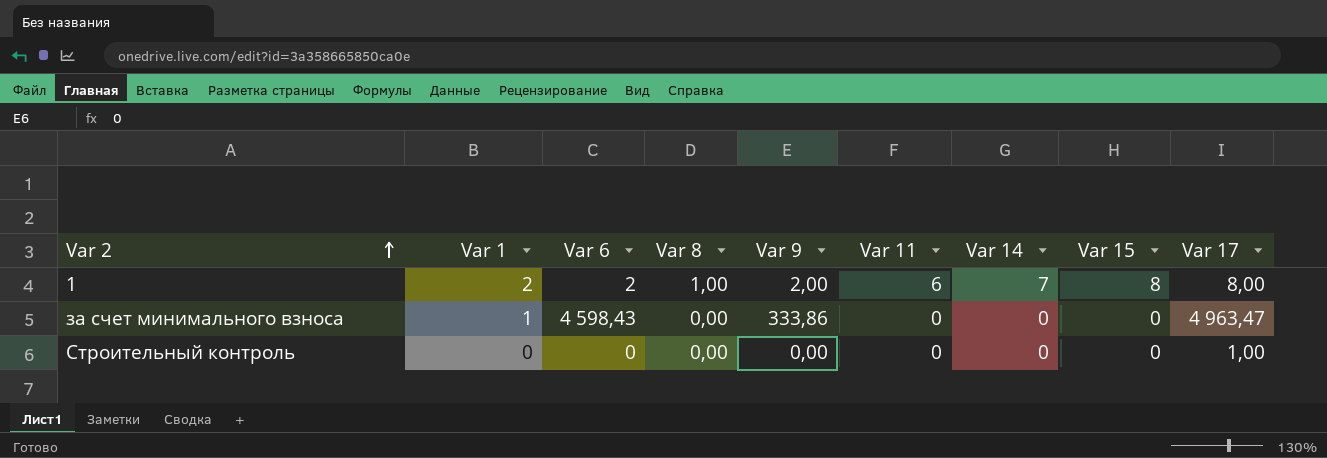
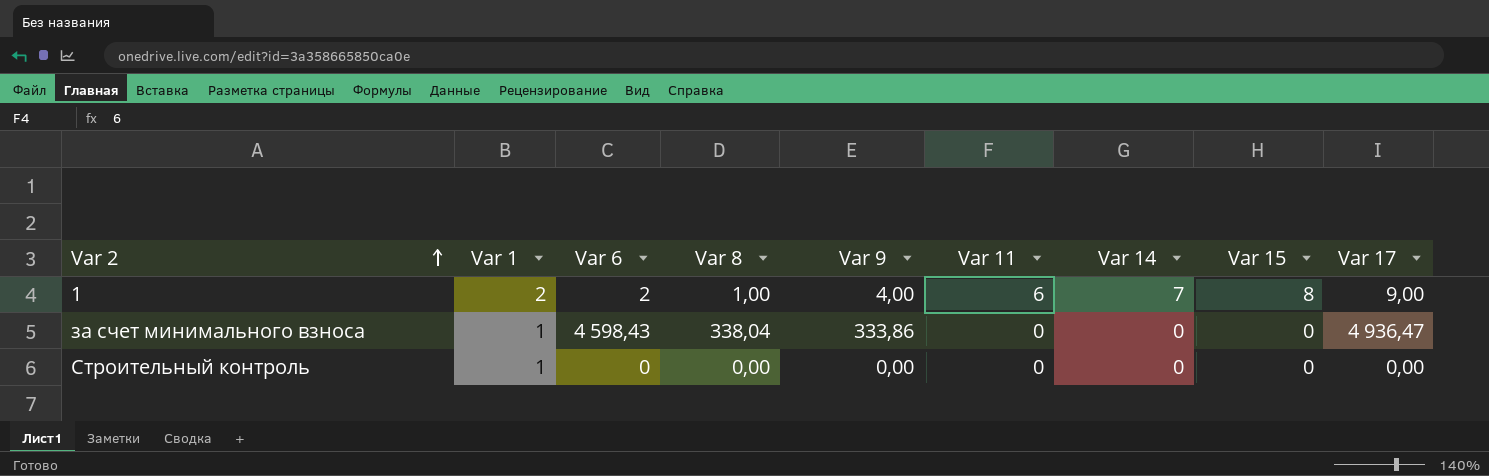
1 | Var 9: 2,00 -> 4,00
1 | Var 17: 8,00 -> 9,00
за счет минимального взноса | Var 8: 0,00 -> 338,04
за счет минимального взноса | Var 17: 4 963,47 -> 4 936,47
Строительный контроль | Var 1: 0 -> 1
Строительный контроль | Var 17: 1,00 -> 0,00

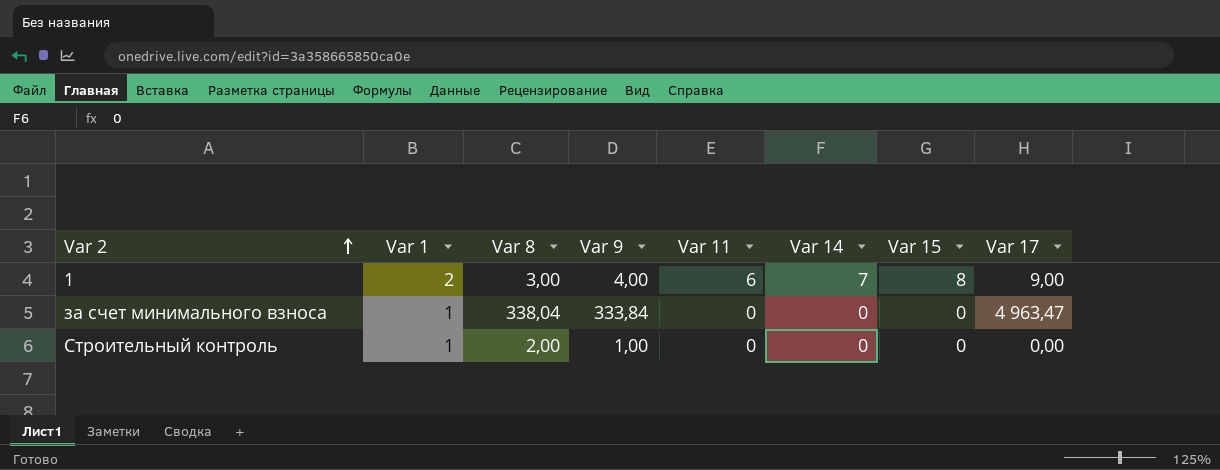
column Var 6 | position: 3 -> none
1 | Var 8: 1,00 -> 3,00
за счет минимального взноса | Var 9: 333,86 -> 333,84
за счет минимального взноса | Var 17: 4 936,47 -> 4 963,47
Строительный контроль | Var 8: 0,00 -> 2,00
Строительный контроль | Var 9: 0,00 -> 1,00

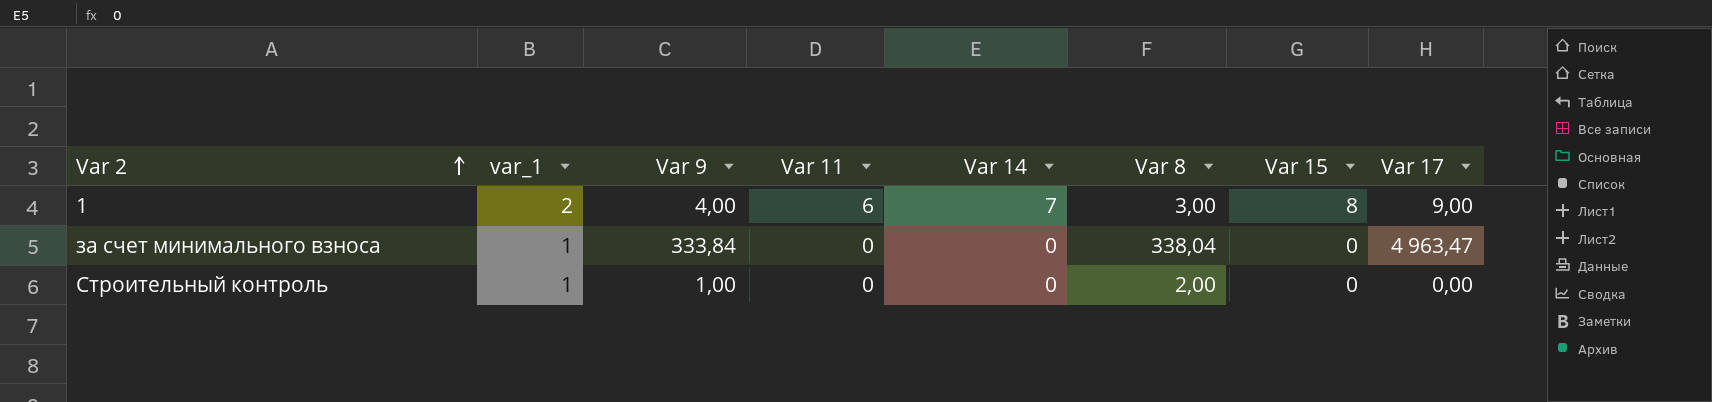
column name: Var 1 -> var_1
column Var 8 | position: 3 -> 6

